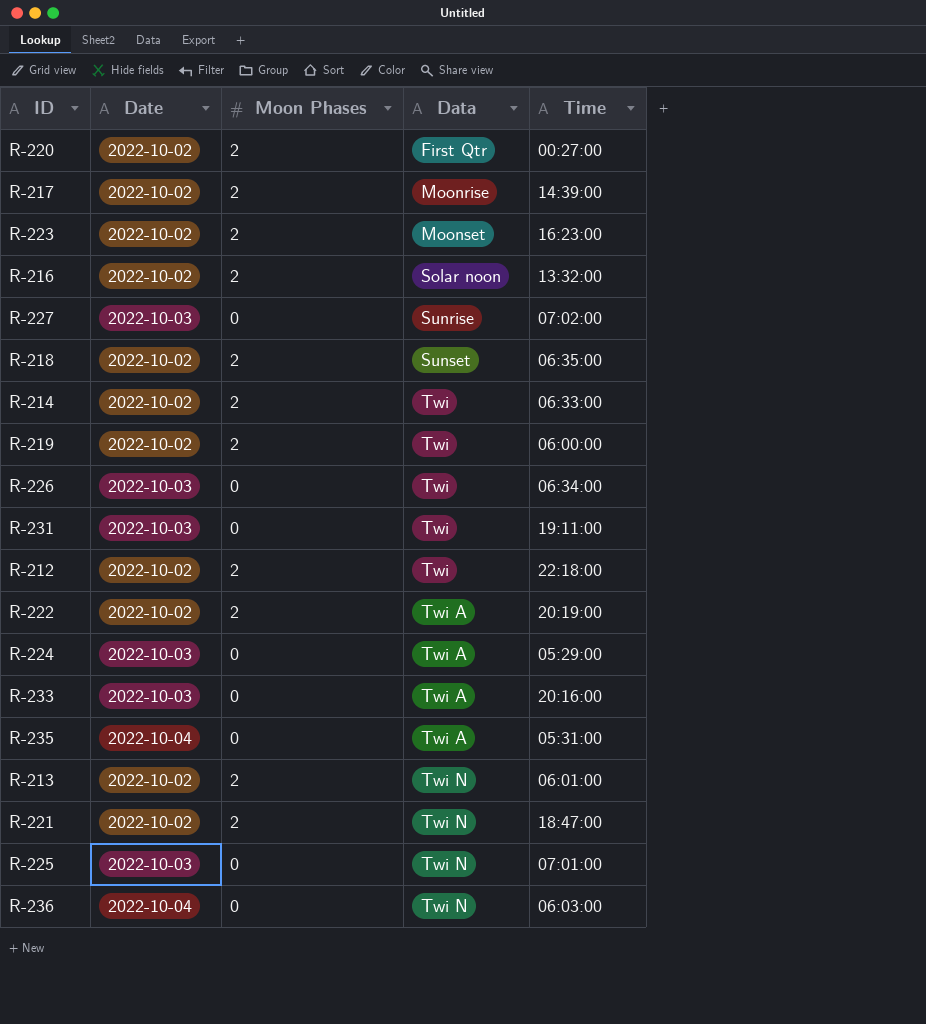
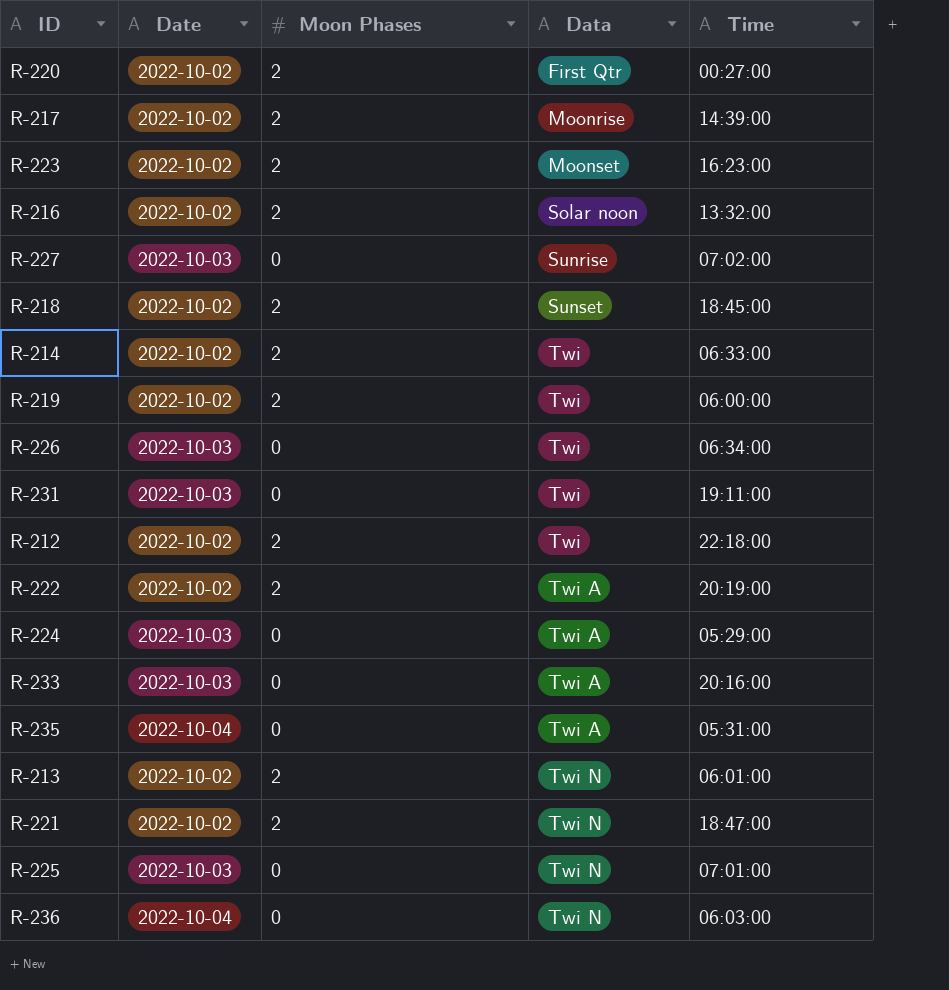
R-218 | Time: 06:35:00 -> 18:45:00

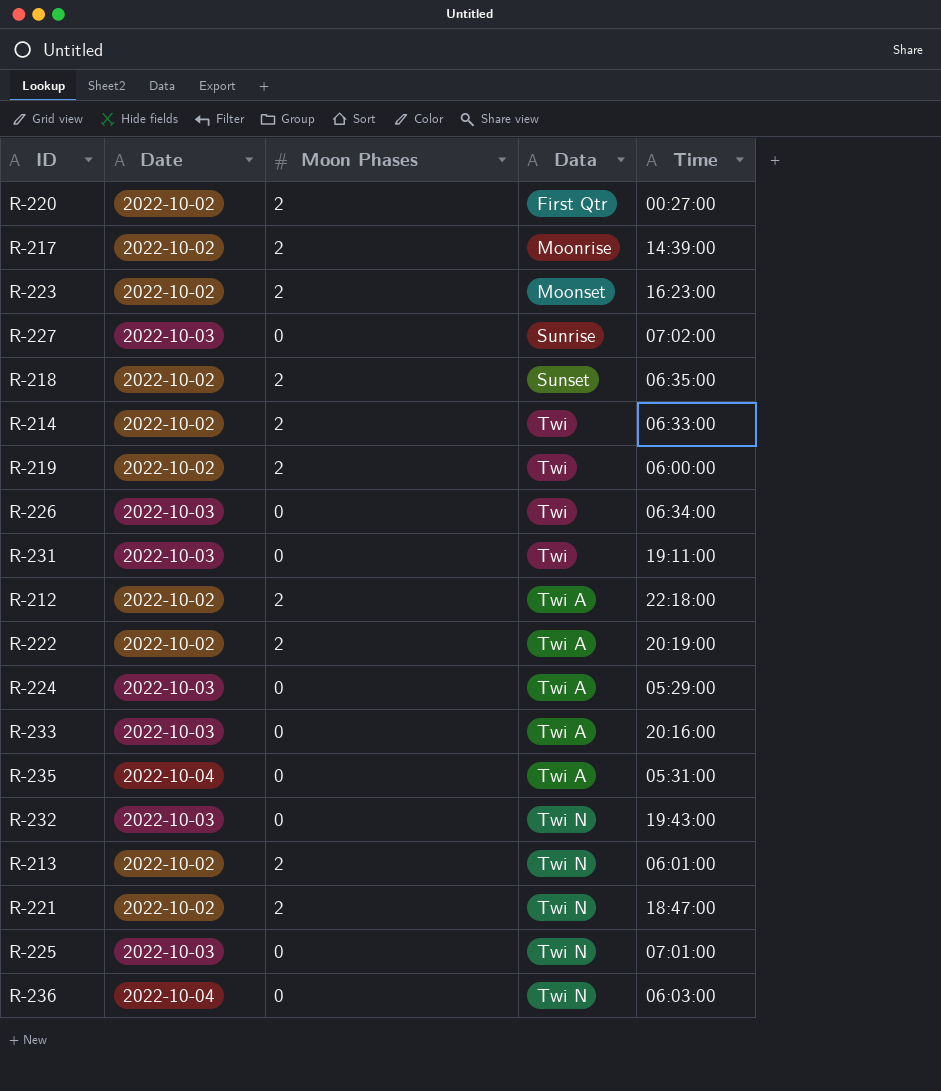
row R-216: 2022-10-02 | 2 | Solar noon | 13:32:00 -> none
R-218 | Time: 18:45:00 -> 06:35:00
R-212 | Data: Twi -> Twi A
row R-232: none -> 2022-10-03 | 0 | Twi N | 19:43:00

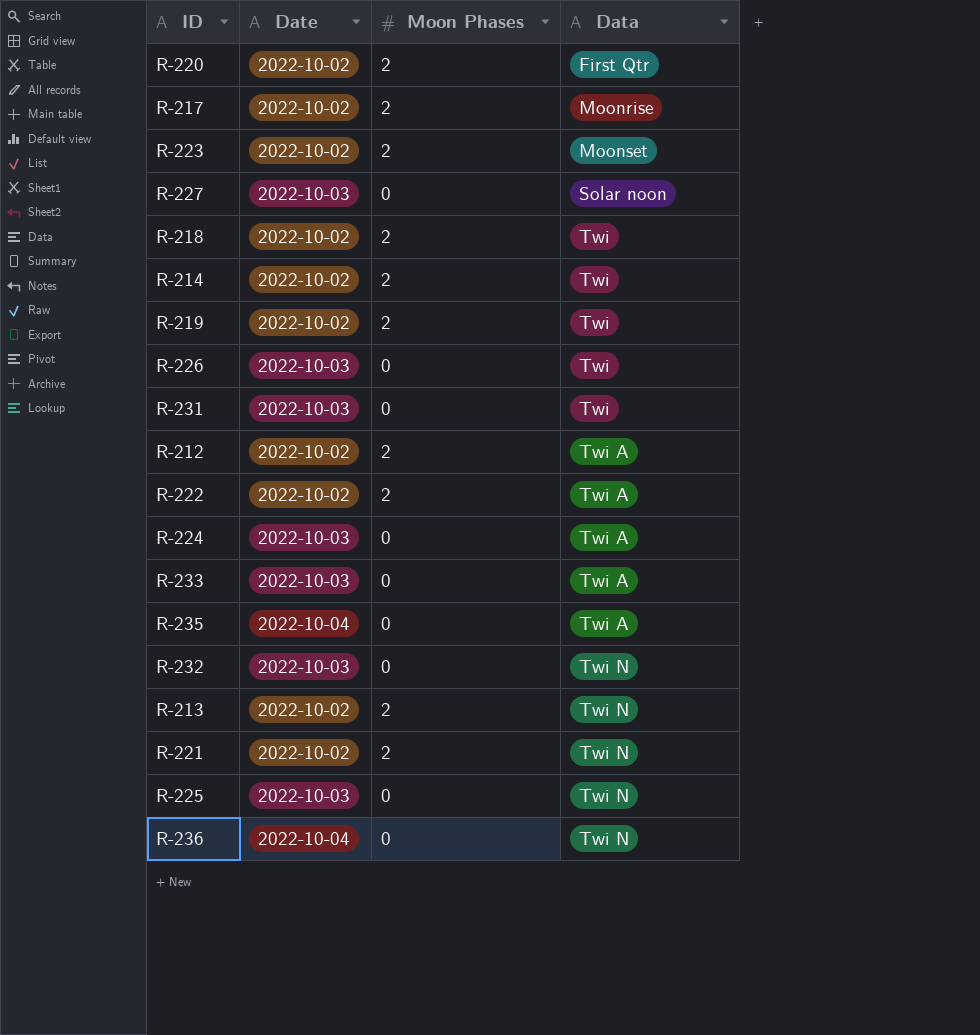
column Time | position: 5 -> none
R-227 | Data: Sunrise -> Solar noon
R-218 | Data: Sunset -> Twi

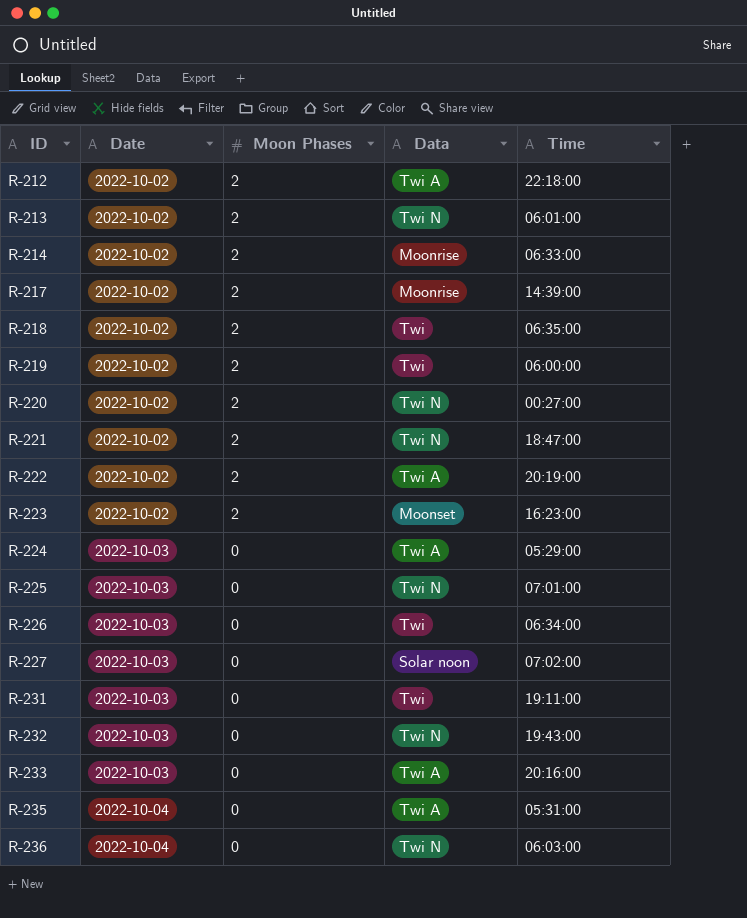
row order: Data ascending -> ID ascending
column Time | position: none -> 5
R-214 | Data: Twi -> Moonrise
R-220 | Data: First Qtr -> Twi N

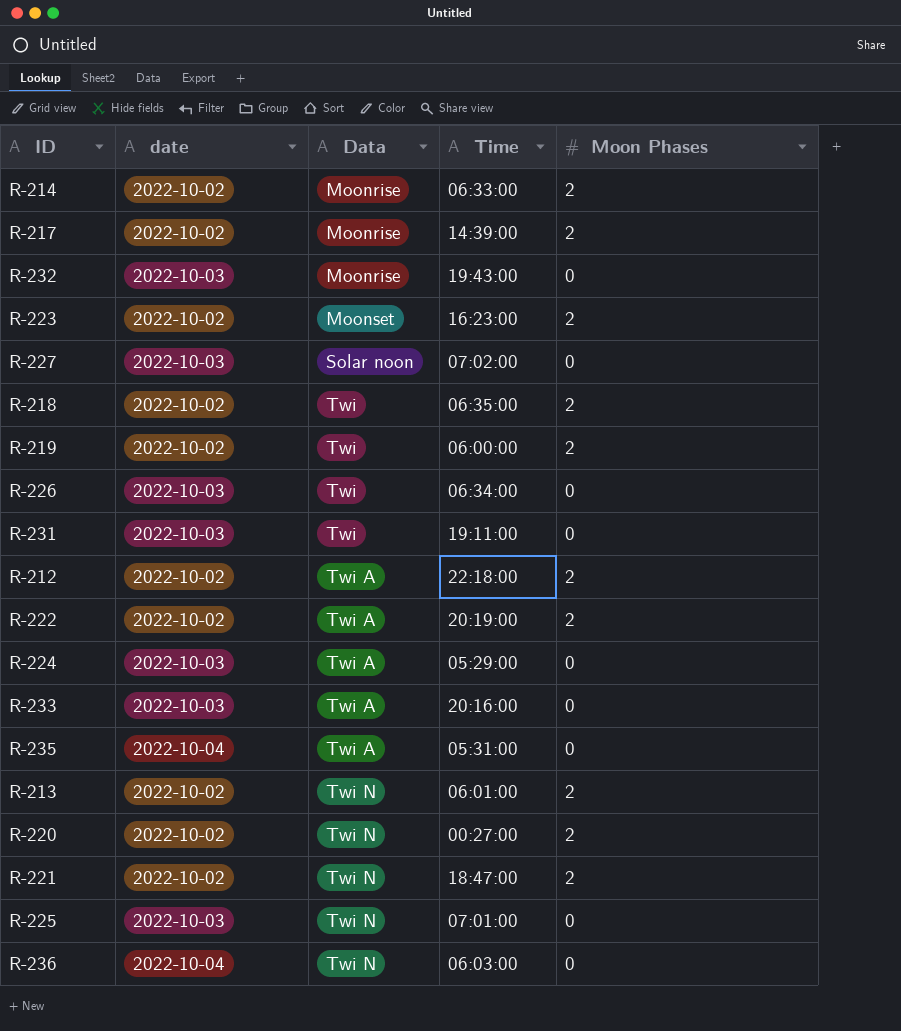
row order: ID ascending -> Data ascending
column name: Date -> date
column Moon Phases | position: 3 -> 5
R-232 | Data: Twi N -> Moonrise

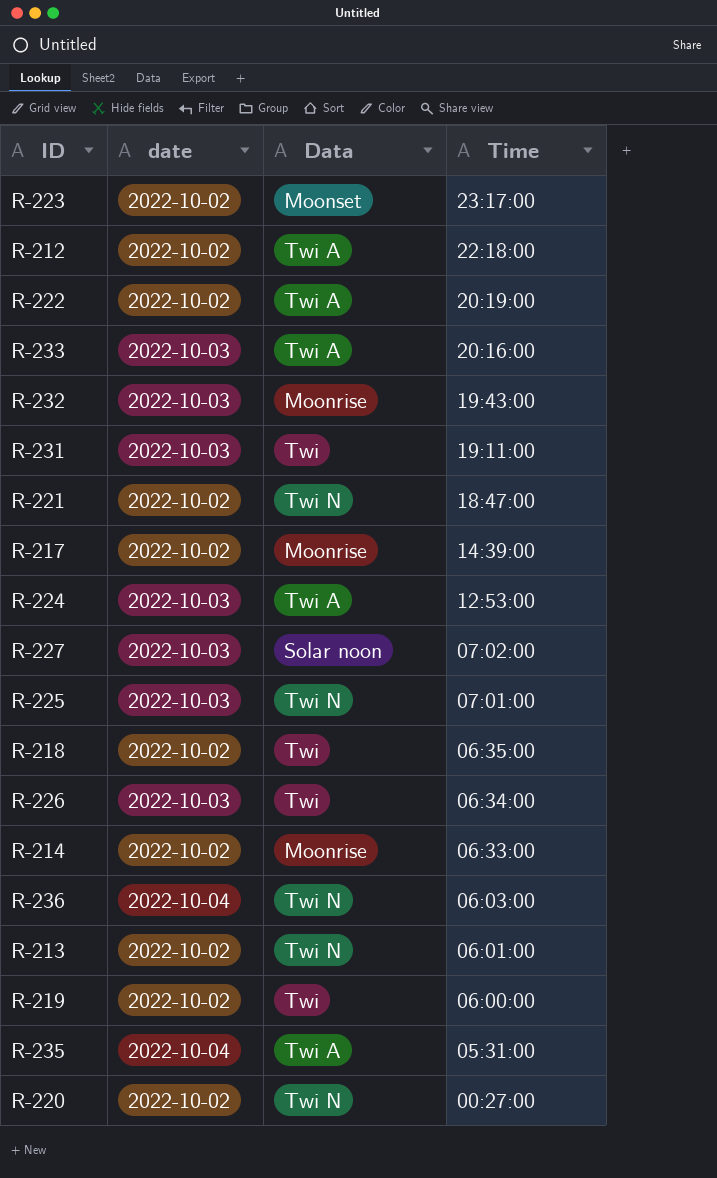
row order: Data ascending -> Time descending
column Moon Phases | position: 5 -> none
R-223 | Time: 16:23:00 -> 23:17:00
R-224 | Time: 05:29:00 -> 12:53:00

